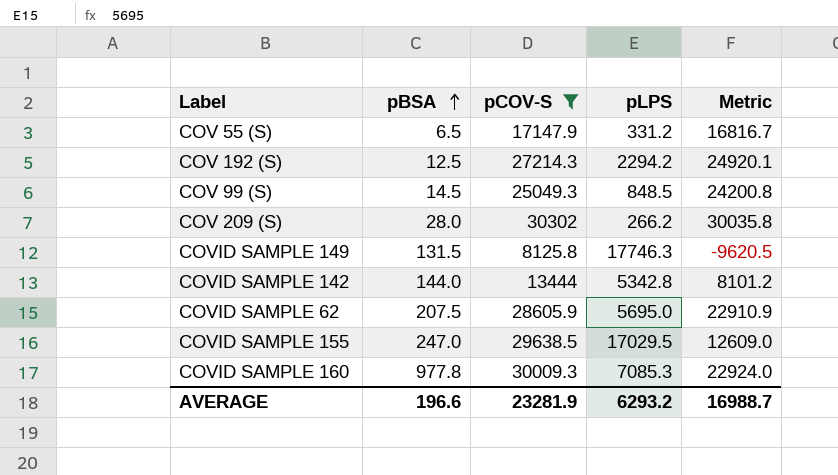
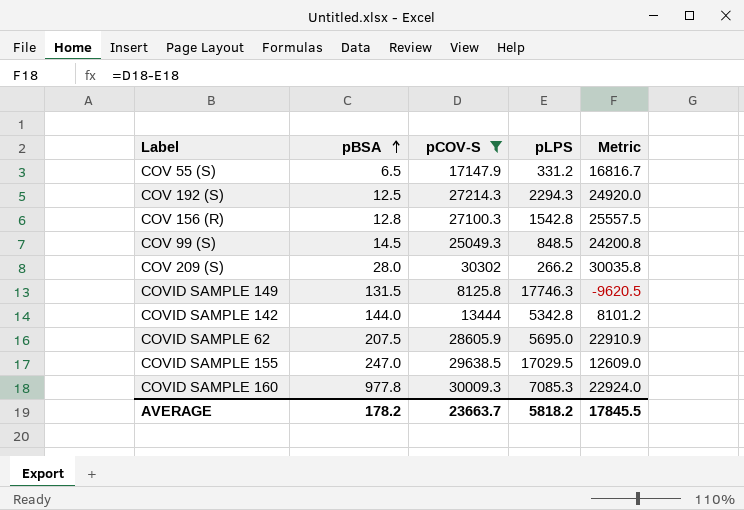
COV 192 (S) | pLPS: 2294.2 -> 2294.3
COV 192 (S) | Metric: 24920.1 -> 24920.0
row COV 156 (R): none -> 12.8 | 27100.3 | 1542.8 | 25557.5
AVERAGE | pBSA: 196.6 -> 178.2
AVERAGE | pCOV-S: 23281.9 -> 23663.7
AVERAGE | pLPS: 6293.2 -> 5818.2
AVERAGE | Metric: 16988.7 -> 17845.5

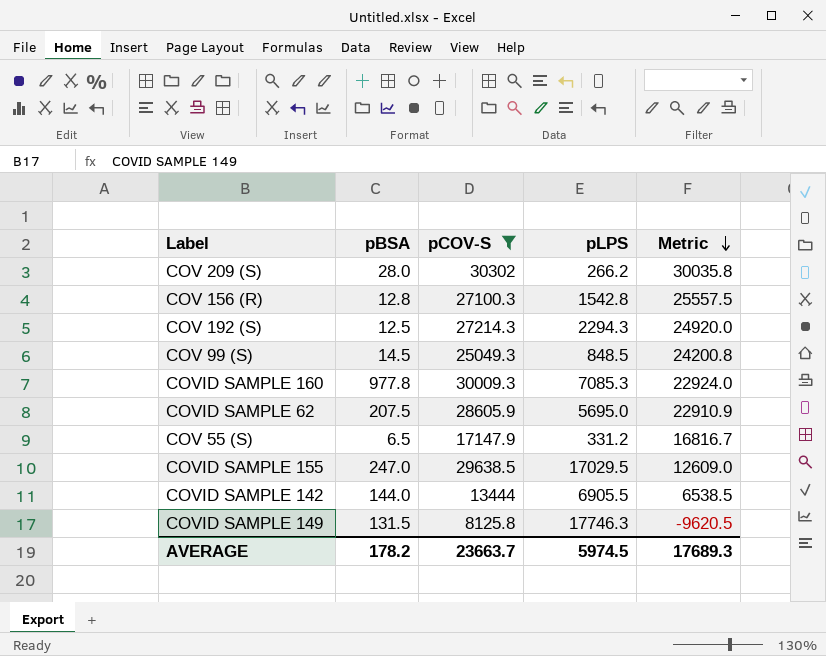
row order: pBSA ascending -> Metric descending
COVID SAMPLE 142 | pLPS: 5342.8 -> 6905.5
COVID SAMPLE 142 | Metric: 8101.2 -> 6538.5
AVERAGE | pLPS: 5818.2 -> 5974.5
AVERAGE | Metric: 17845.5 -> 17689.3

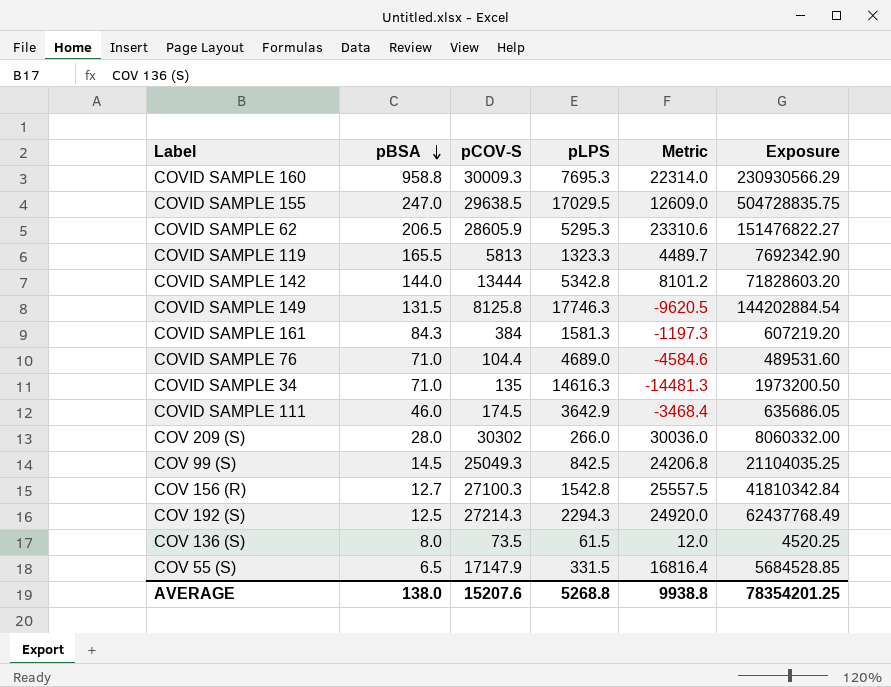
filter: pCOV-S >= 8125.8 -> none
row order: Metric descending -> pBSA descending
column Exposure | formula: none -> [pCOV-S] * [pLPS]
COVID SAMPLE 160 | pBSA: 977.8 -> 958.8
COVID SAMPLE 160 | pLPS: 7085.3 -> 7695.3
COVID SAMPLE 160 | Metric: 22924.0 -> 22314.0
COVID SAMPLE 62 | pBSA: 207.5 -> 206.5
COVID SAMPLE 62 | pLPS: 5695.0 -> 5295.3
COVID SAMPLE 62 | Metric: 22910.9 -> 23310.6
COVID SAMPLE 142 | pLPS: 6905.5 -> 5342.8
COVID SAMPLE 142 | Metric: 6538.5 -> 8101.2
COV 209 (S) | pLPS: 266.2 -> 266.0
COV 209 (S) | Metric: 30035.8 -> 30036.0
COV 99 (S) | pLPS: 848.5 -> 842.5
COV 99 (S) | Metric: 24200.8 -> 24206.8
COV 156 (R) | pBSA: 12.8 -> 12.7
COV 55 (S) | pLPS: 331.2 -> 331.5
COV 55 (S) | Metric: 16816.7 -> 16816.4
AVERAGE | pBSA: 178.2 -> 138.0
AVERAGE | pCOV-S: 23663.7 -> 15207.6
AVERAGE | pLPS: 5974.5 -> 5268.8
AVERAGE | Metric: 17689.3 -> 9938.8

